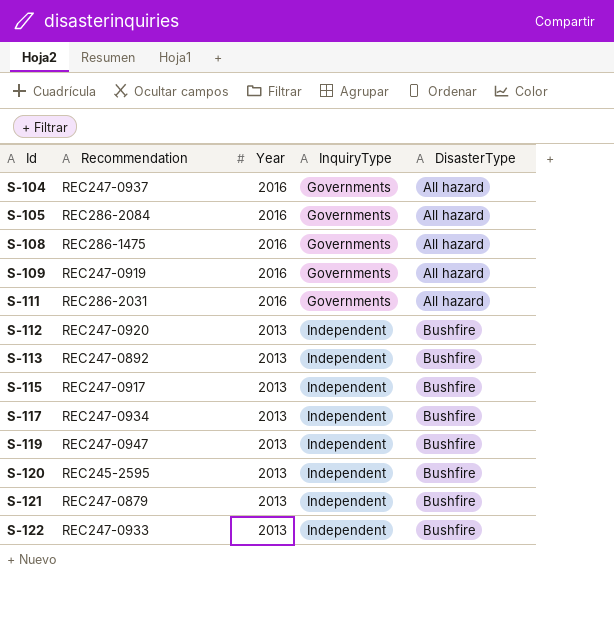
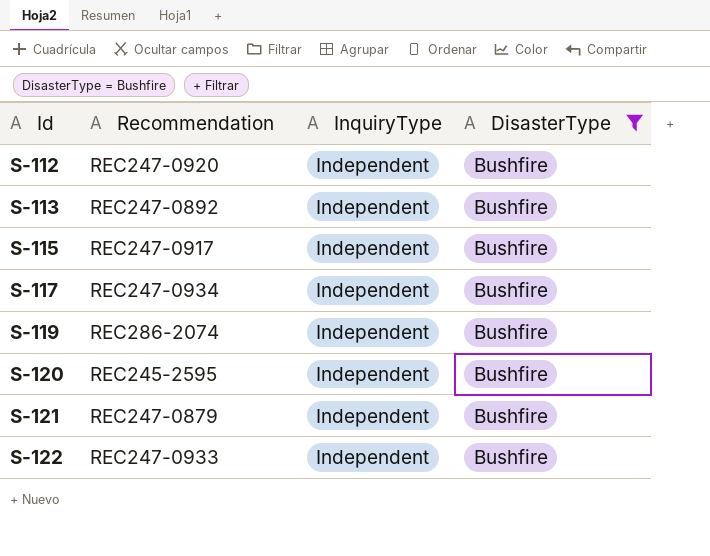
filter: none -> DisasterType = Bushfire
column Year | position: 3 -> none
S-119 | Recommendation: REC247-0947 -> REC286-2074

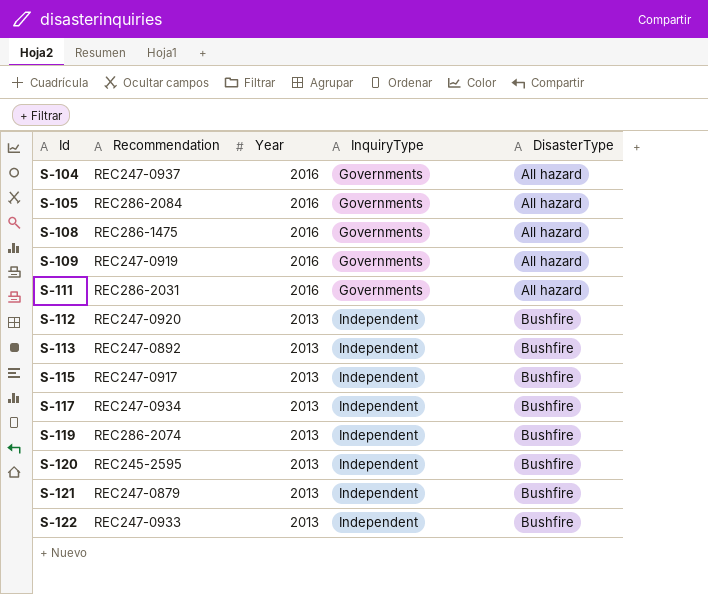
filter: DisasterType = Bushfire -> none
column Year | position: none -> 3

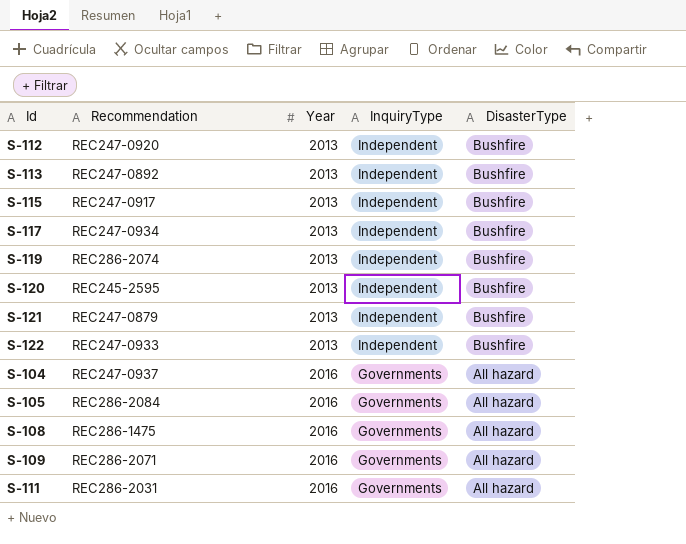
row order: Id ascending -> Year ascending
S-109 | Recommendation: REC247-0919 -> REC286-2071

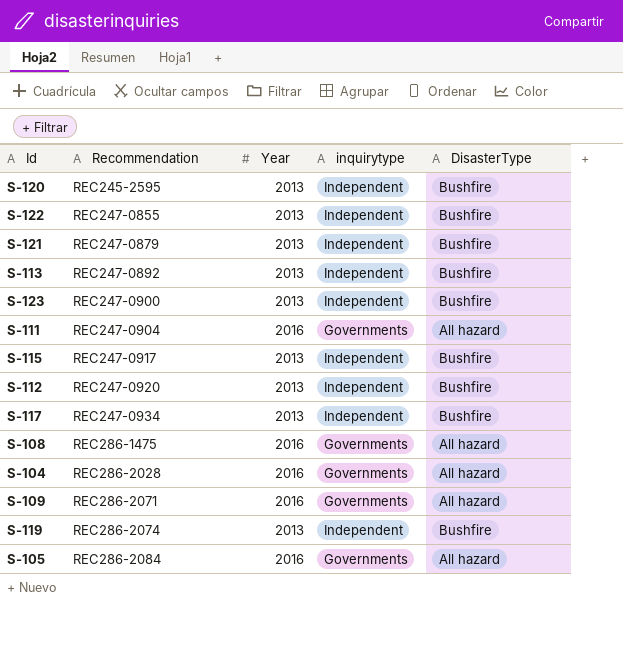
row order: Year ascending -> Recommendation ascending
column name: InquiryType -> inquirytype
S-122 | Recommendation: REC247-0933 -> REC247-0855
row S-123: none -> REC247-0900 | 2013 | Independent | Bushfire
S-111 | Recommendation: REC286-2031 -> REC247-0904
S-104 | Recommendation: REC247-0937 -> REC286-2028

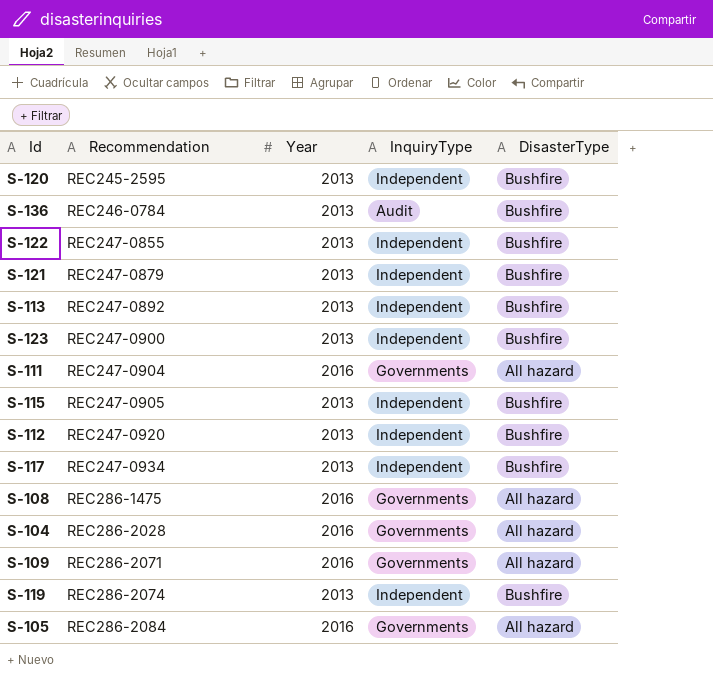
column name: inquirytype -> InquiryType
row S-136: none -> REC246-0784 | 2013 | Audit | Bushfire
S-115 | Recommendation: REC247-0917 -> REC247-0905

